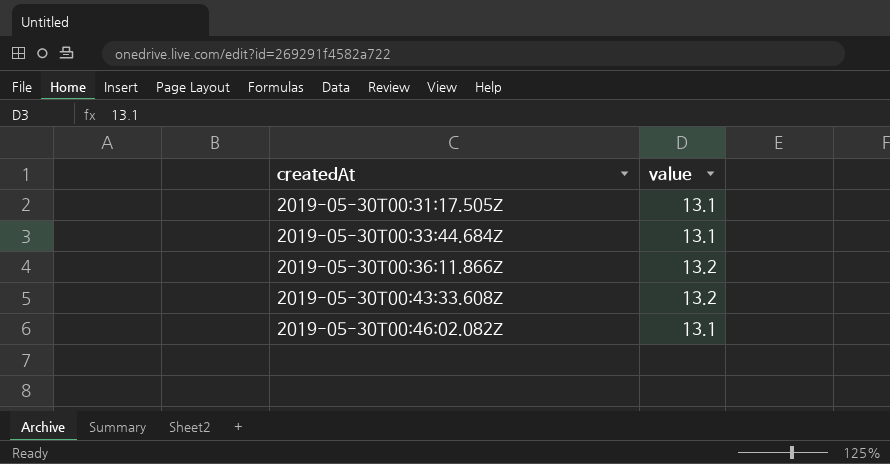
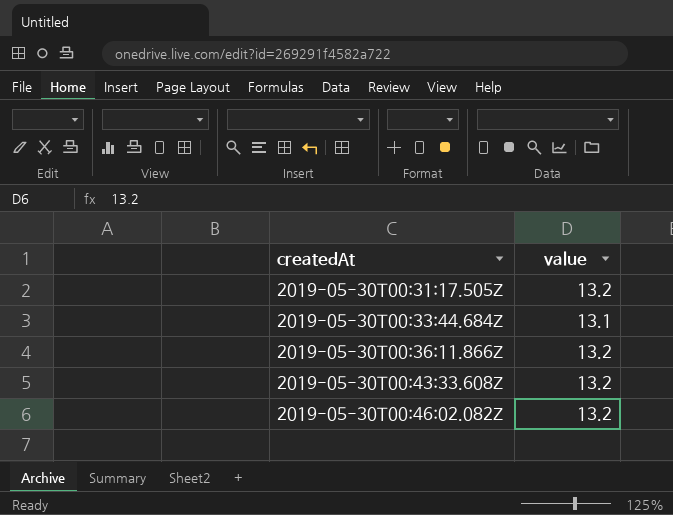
2019-05-30T00:31:17.505Z | value: 13.1 -> 13.2
2019-05-30T00:46:02.082Z | value: 13.1 -> 13.2

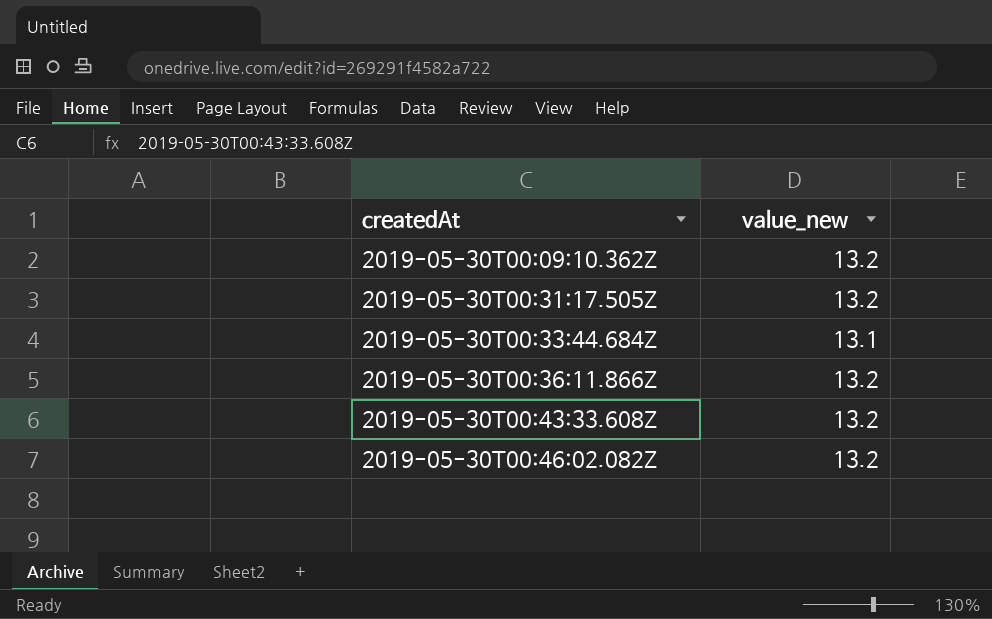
column name: value -> value_new
row 2019-05-30T00:09:10.362Z: none -> 13.2

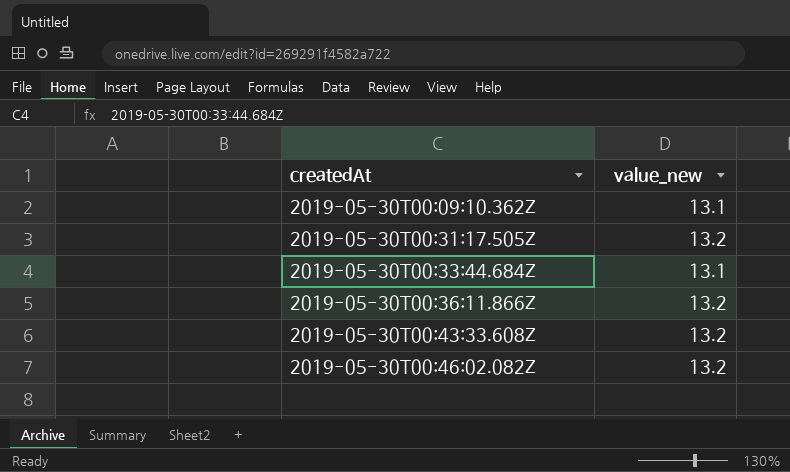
2019-05-30T00:09:10.362Z | value_new: 13.2 -> 13.1

